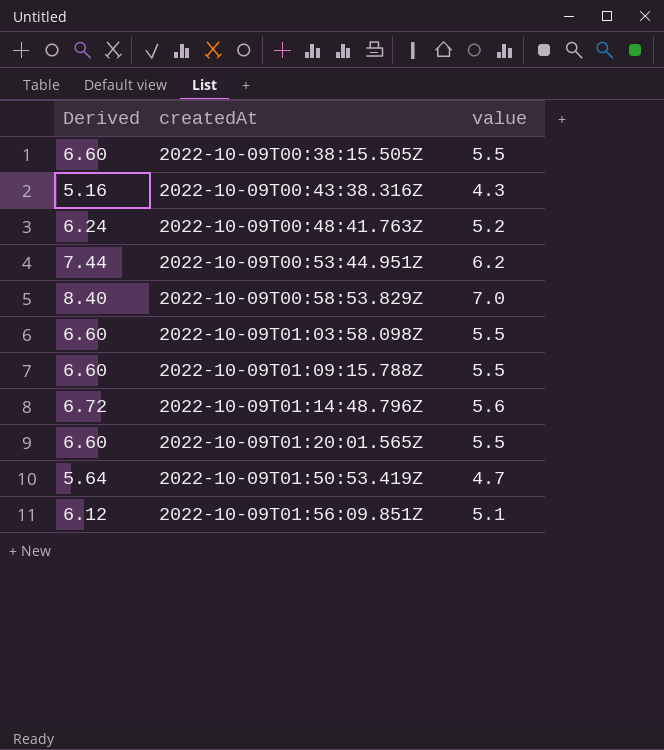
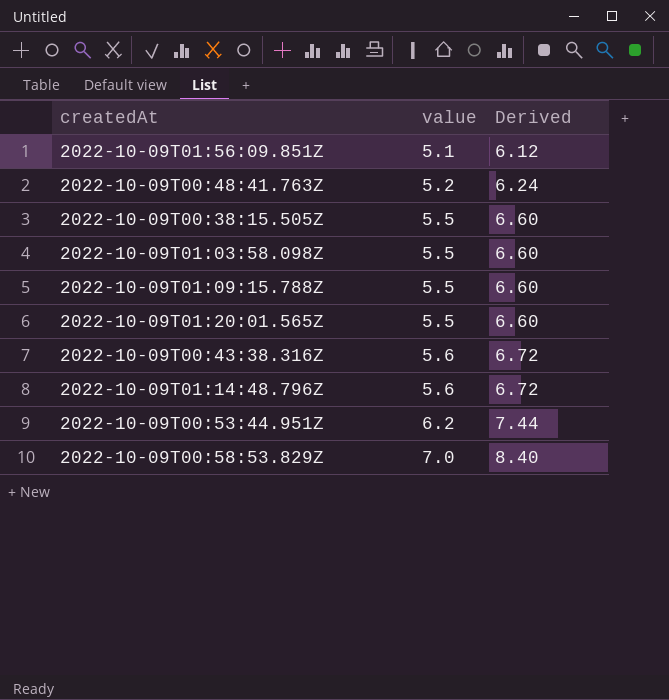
row order: createdAt ascending -> value ascending
column Derived | position: 1 -> 3
row 2022-10-09T01:50:53.419Z: 5.64 | 4.7 -> none
2022-10-09T00:43:38.316Z | value: 4.3 -> 5.6
2022-10-09T00:43:38.316Z | Derived: 5.16 -> 6.72

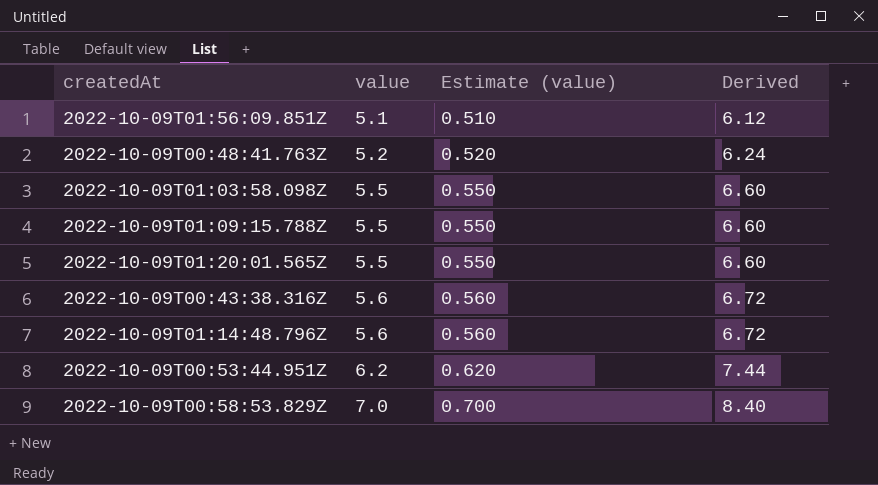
column Estimate (value) | formula: none -> [value] * 0.1
row 2022-10-09T00:38:15.505Z: 5.5 | 6.60 -> none

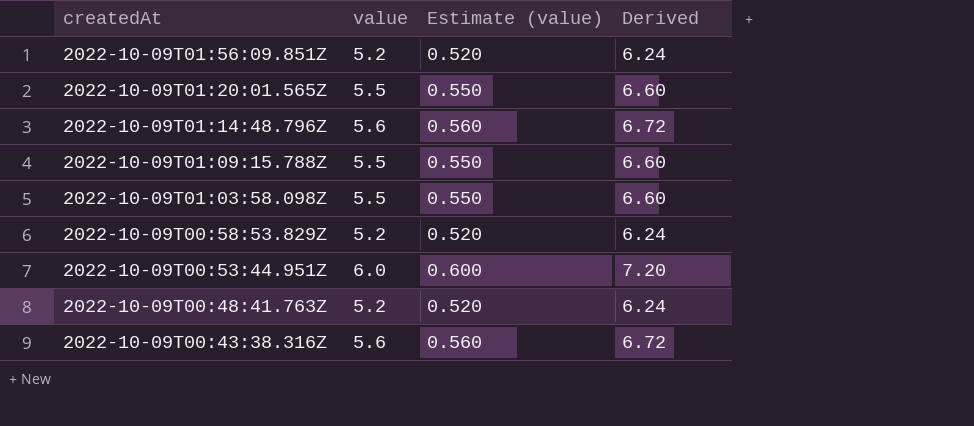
row order: value ascending -> createdAt descending
2022-10-09T01:56:09.851Z | value: 5.1 -> 5.2
2022-10-09T01:56:09.851Z | Estimate (value): 0.510 -> 0.520
2022-10-09T01:56:09.851Z | Derived: 6.12 -> 6.24
2022-10-09T00:58:53.829Z | value: 7.0 -> 5.2
2022-10-09T00:58:53.829Z | Estimate (value): 0.700 -> 0.520
2022-10-09T00:58:53.829Z | Derived: 8.40 -> 6.24
2022-10-09T00:53:44.951Z | value: 6.2 -> 6.0
2022-10-09T00:53:44.951Z | Estimate (value): 0.620 -> 0.600
2022-10-09T00:53:44.951Z | Derived: 7.44 -> 7.20

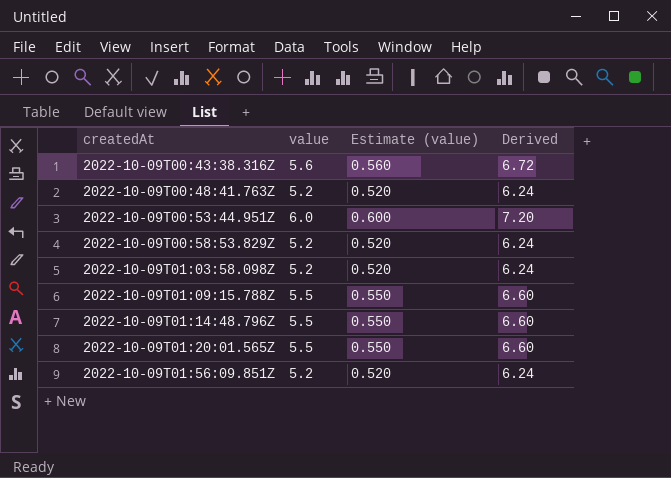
row order: createdAt descending -> createdAt ascending
2022-10-09T01:03:58.098Z | value: 5.5 -> 5.2
2022-10-09T01:03:58.098Z | Estimate (value): 0.550 -> 0.520
2022-10-09T01:03:58.098Z | Derived: 6.60 -> 6.24
2022-10-09T01:14:48.796Z | value: 5.6 -> 5.5
2022-10-09T01:14:48.796Z | Estimate (value): 0.560 -> 0.550
2022-10-09T01:14:48.796Z | Derived: 6.72 -> 6.60

